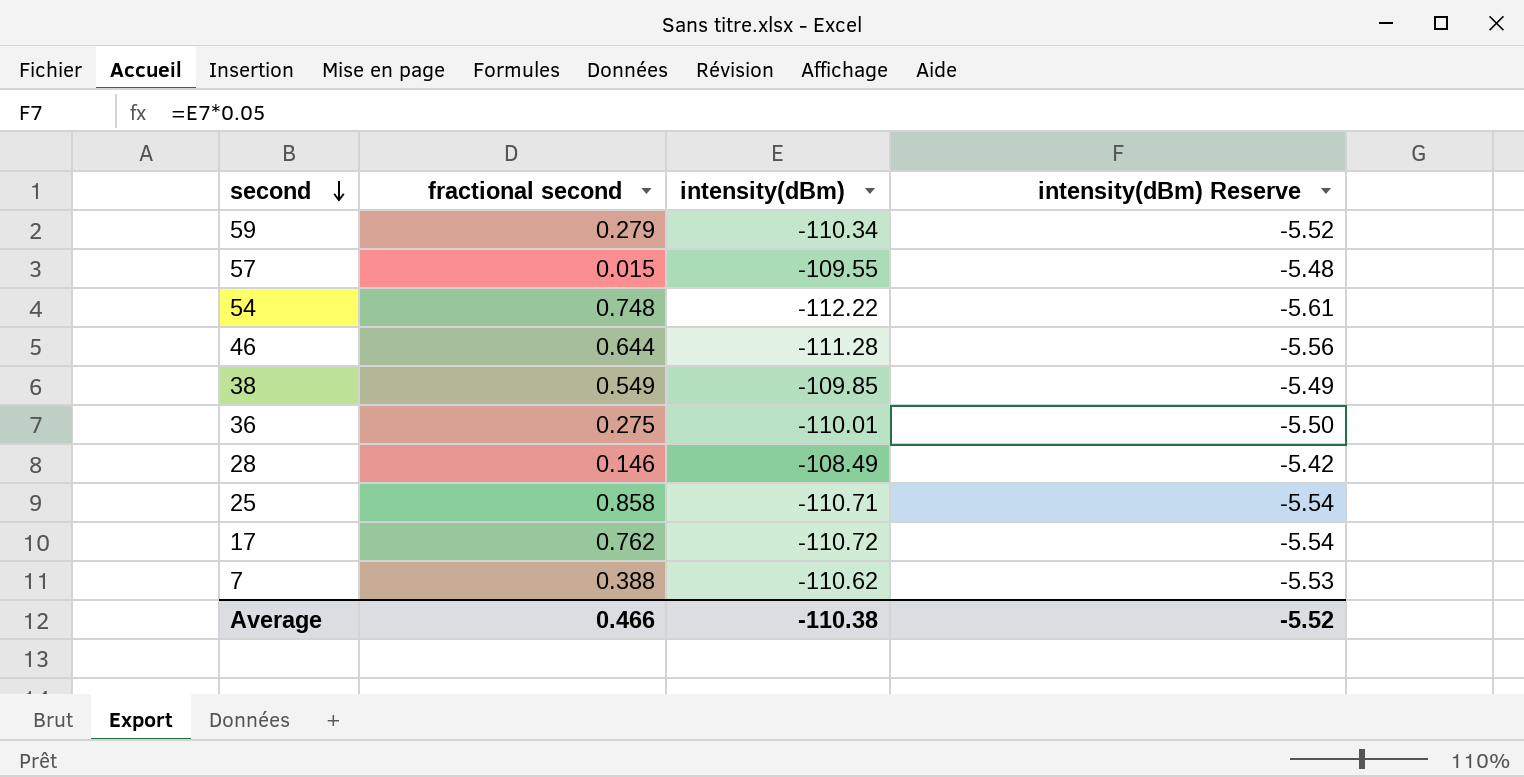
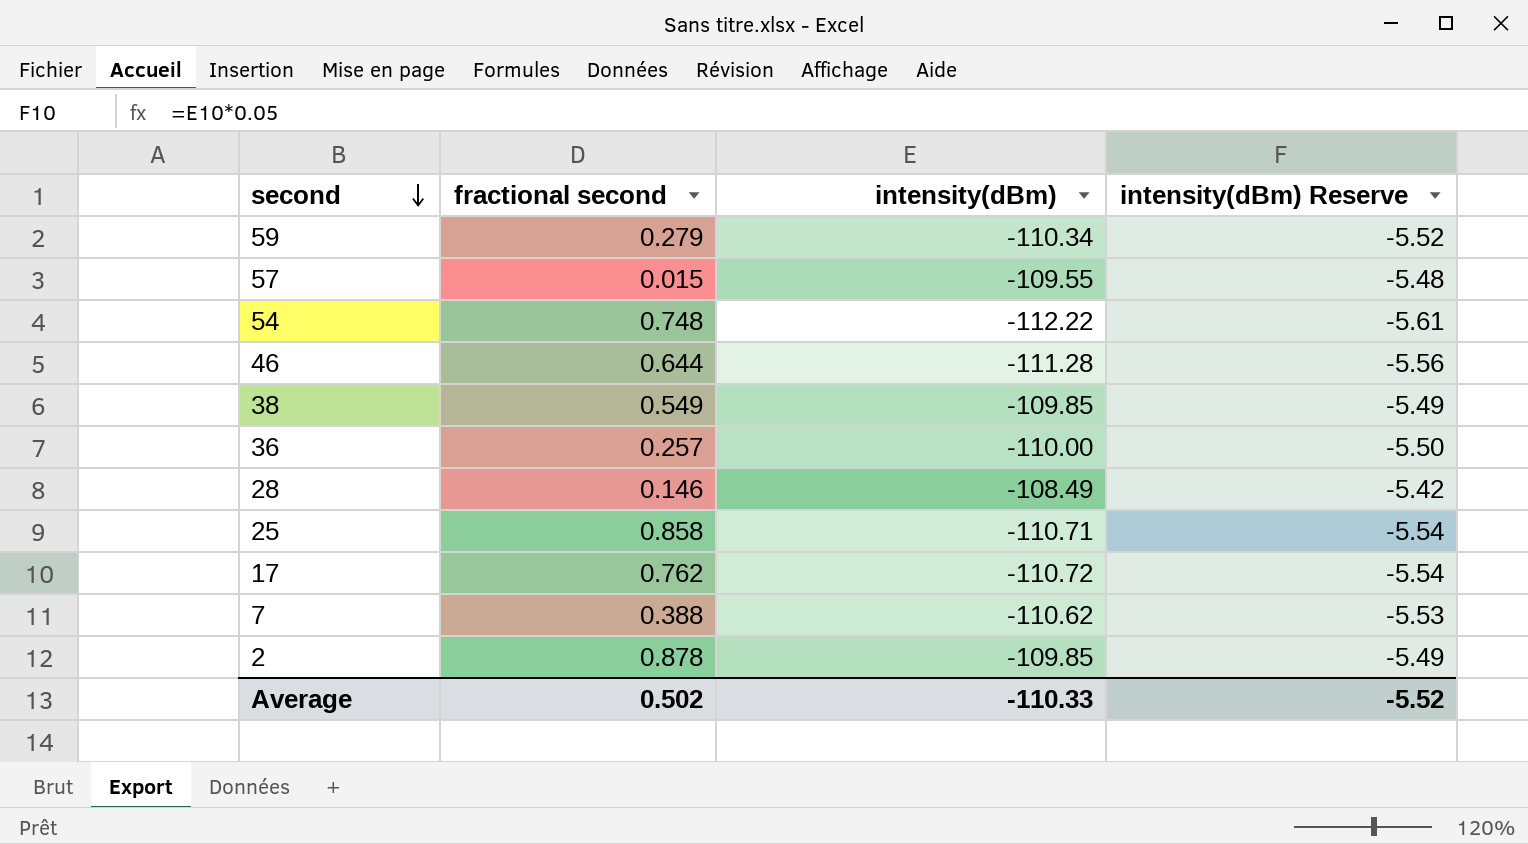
36 | fractional second: 0.275 -> 0.257
36 | intensity(dBm): -110.01 -> -110.00
row 2: none -> 0.878 | -109.85 | -5.49
Average | fractional second: 0.466 -> 0.502
Average | intensity(dBm): -110.38 -> -110.33

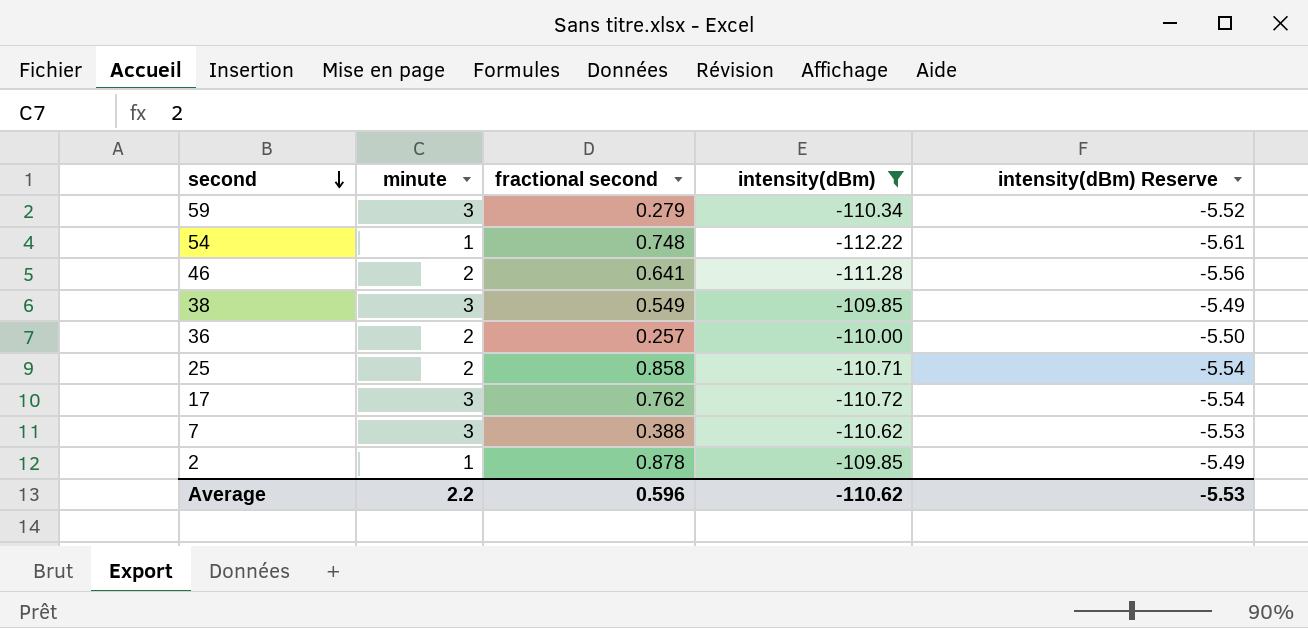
filter: none -> intensity(dBm) <= -109.85
column minute | position: none -> 2
46 | fractional second: 0.644 -> 0.641
Average | fractional second: 0.502 -> 0.596
Average | intensity(dBm): -110.33 -> -110.62
Average | intensity(dBm) Reserve: -5.52 -> -5.53

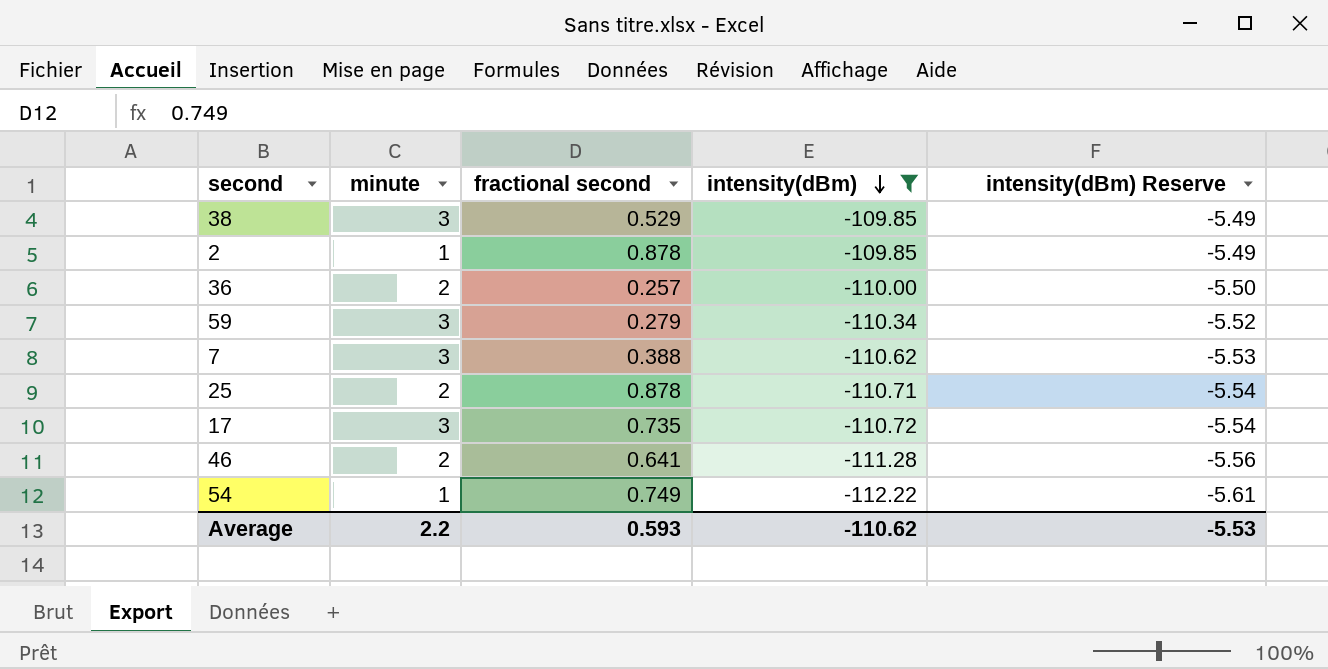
row order: second descending -> intensity(dBm) descending
38 | fractional second: 0.549 -> 0.529
25 | fractional second: 0.858 -> 0.878
17 | fractional second: 0.762 -> 0.735
54 | fractional second: 0.748 -> 0.749
Average | fractional second: 0.596 -> 0.593

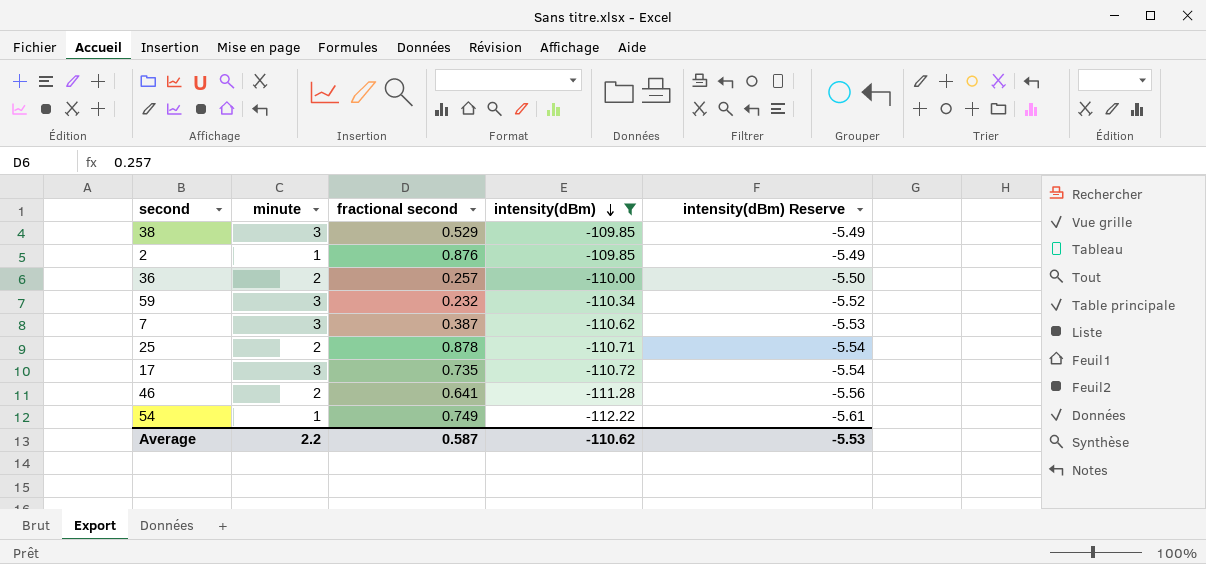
2 | fractional second: 0.878 -> 0.876
59 | fractional second: 0.279 -> 0.232
7 | fractional second: 0.388 -> 0.387
Average | fractional second: 0.593 -> 0.587

